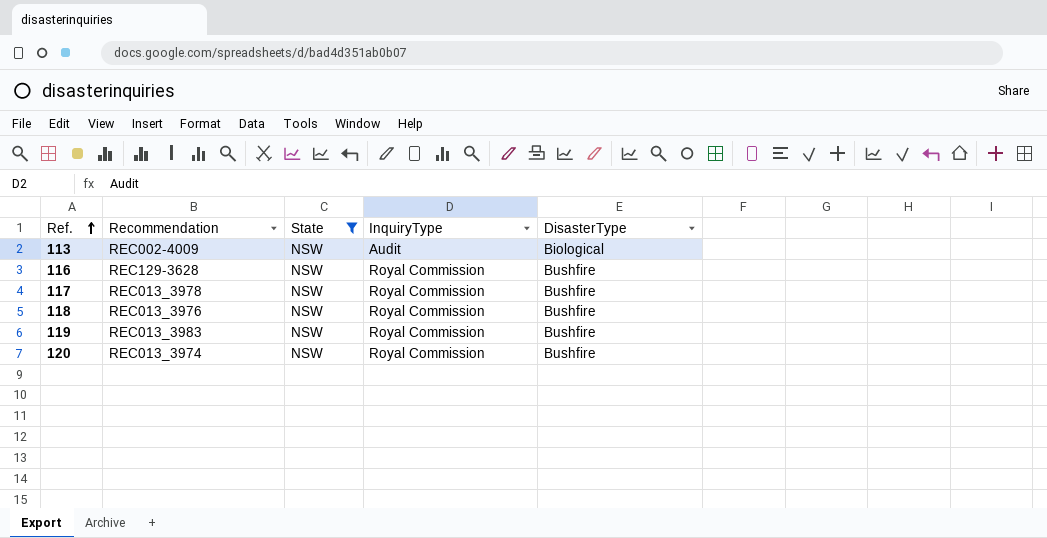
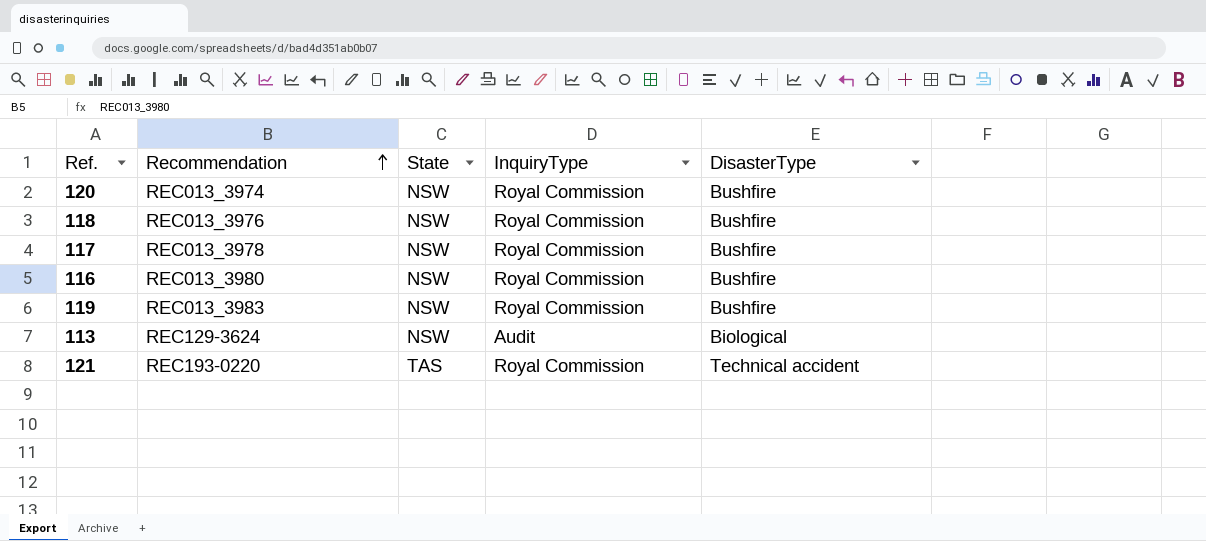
filter: State = NSW -> none
row order: Ref. ascending -> Recommendation ascending
116 | Recommendation: REC129-3628 -> REC013_3980
113 | Recommendation: REC002-4009 -> REC129-3624

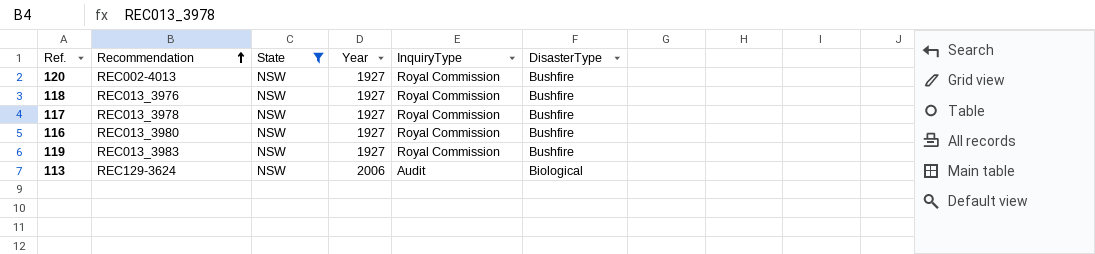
filter: none -> State = NSW
column Year | position: none -> 4
120 | Recommendation: REC013_3974 -> REC002-4013

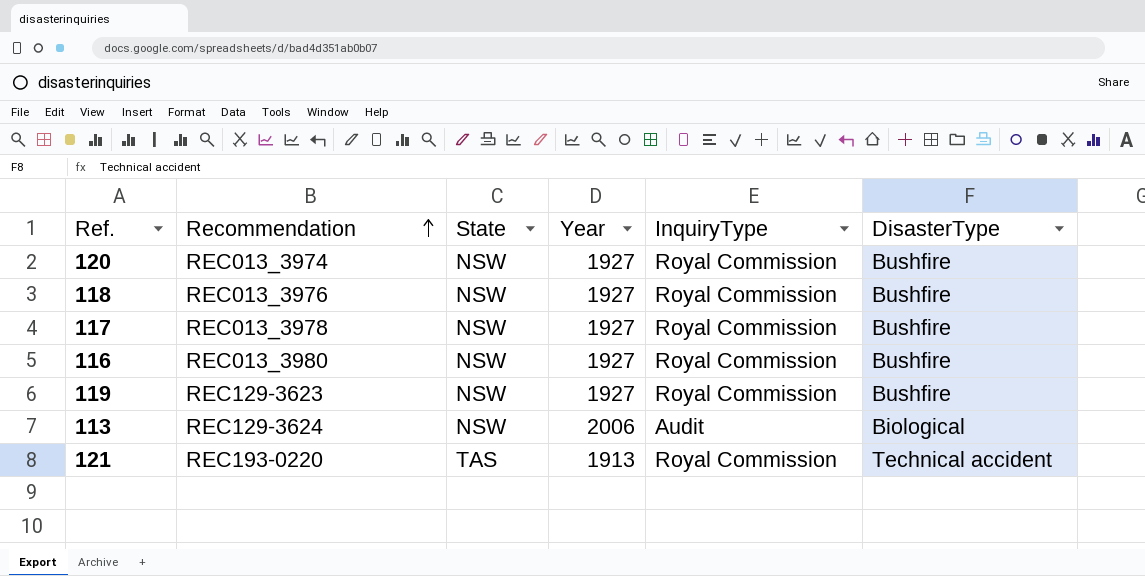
filter: State = NSW -> none
120 | Recommendation: REC002-4013 -> REC013_3974
119 | Recommendation: REC013_3983 -> REC129-3623

